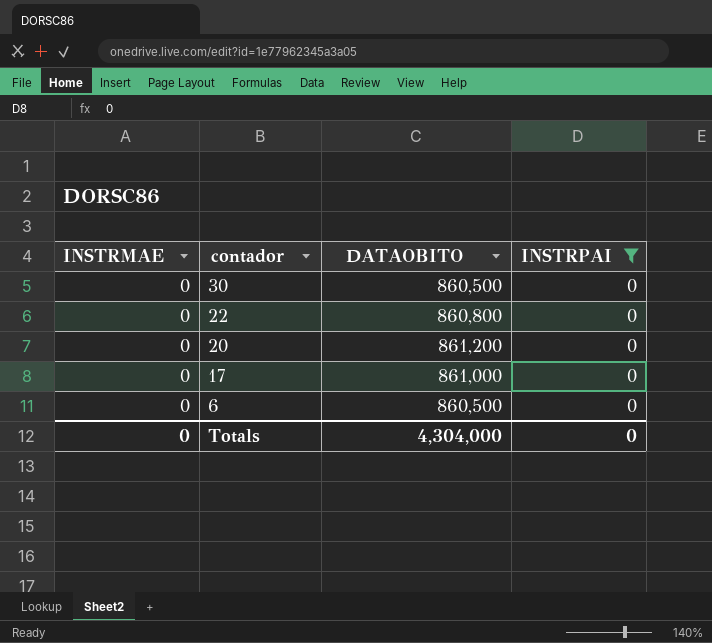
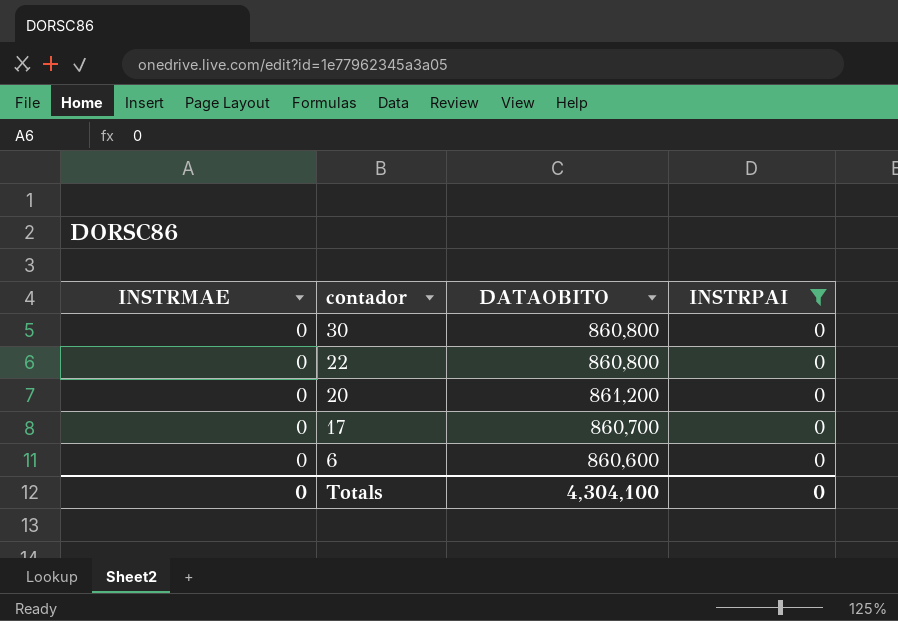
30 | DATAOBITO: 860,500 -> 860,800
17 | DATAOBITO: 861,000 -> 860,700
6 | DATAOBITO: 860,500 -> 860,600
Totals | DATAOBITO: 4,304,000 -> 4,304,100

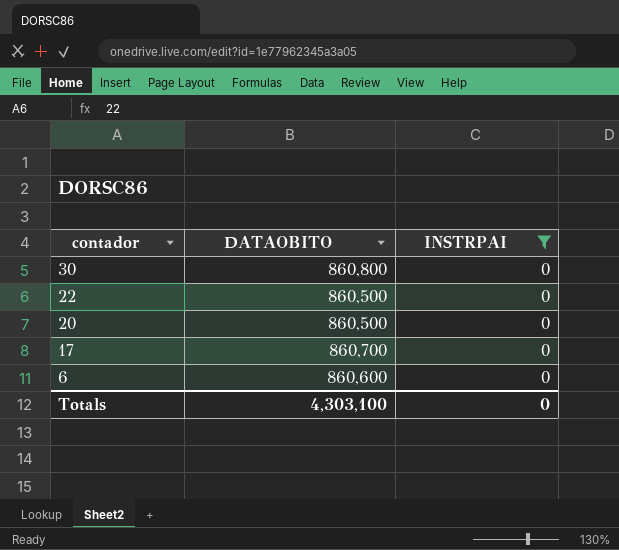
column INSTRMAE | position: 1 -> none
22 | DATAOBITO: 860,800 -> 860,500
20 | DATAOBITO: 861,200 -> 860,500
Totals | DATAOBITO: 4,304,100 -> 4,303,100

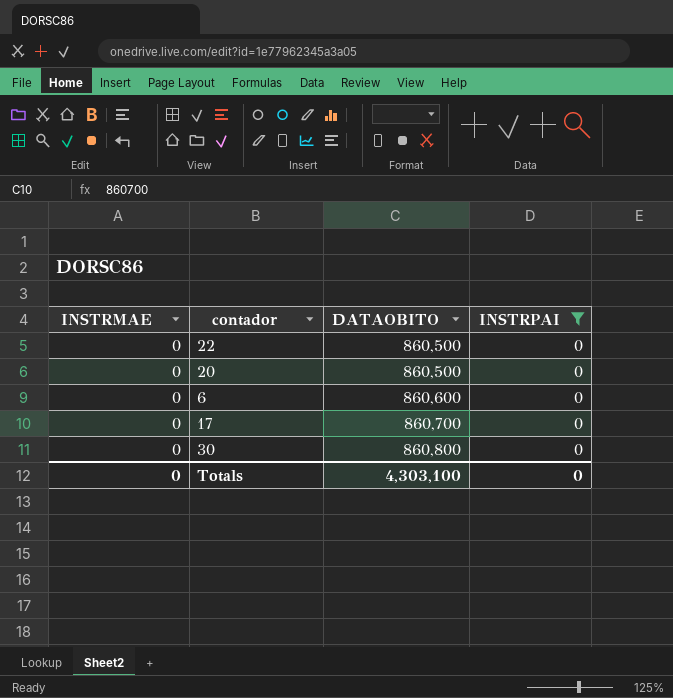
row order: contador descending -> DATAOBITO ascending
column INSTRMAE | position: none -> 1

